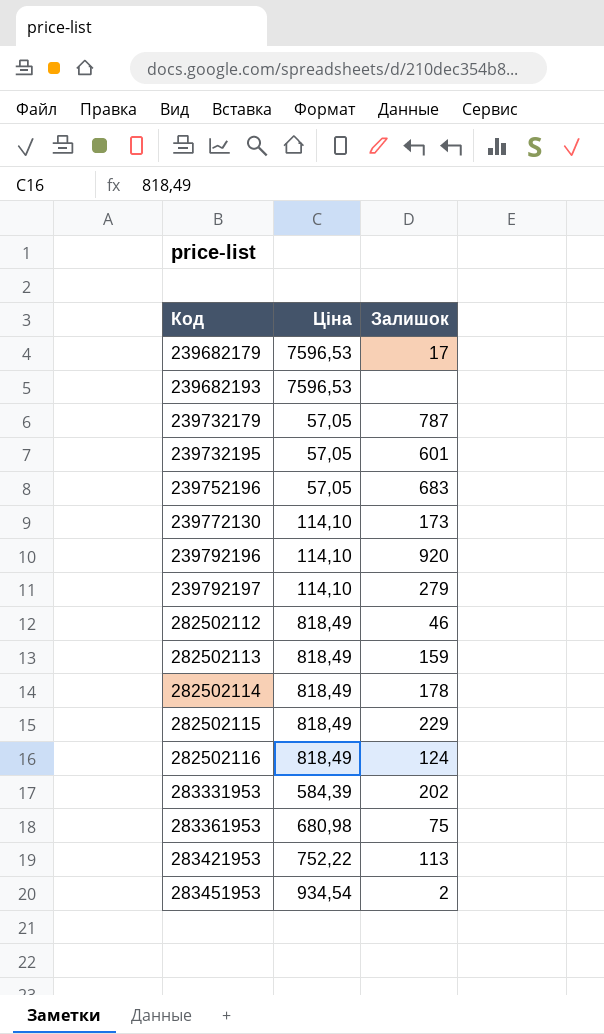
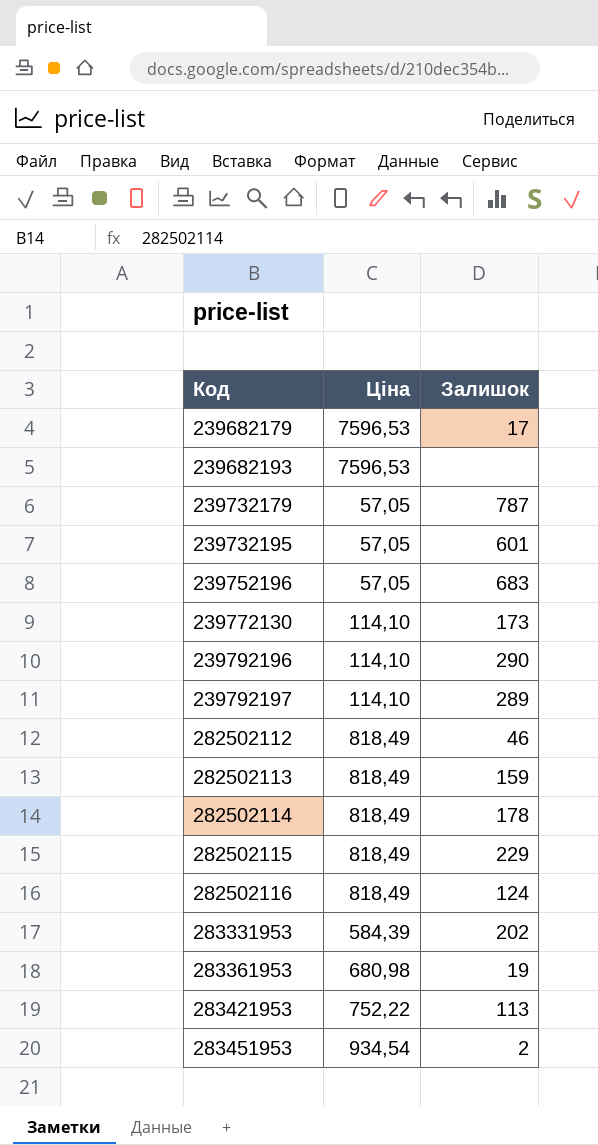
239792196 | Залишок: 920 -> 290
239792197 | Залишок: 279 -> 289
283361953 | Залишок: 75 -> 19

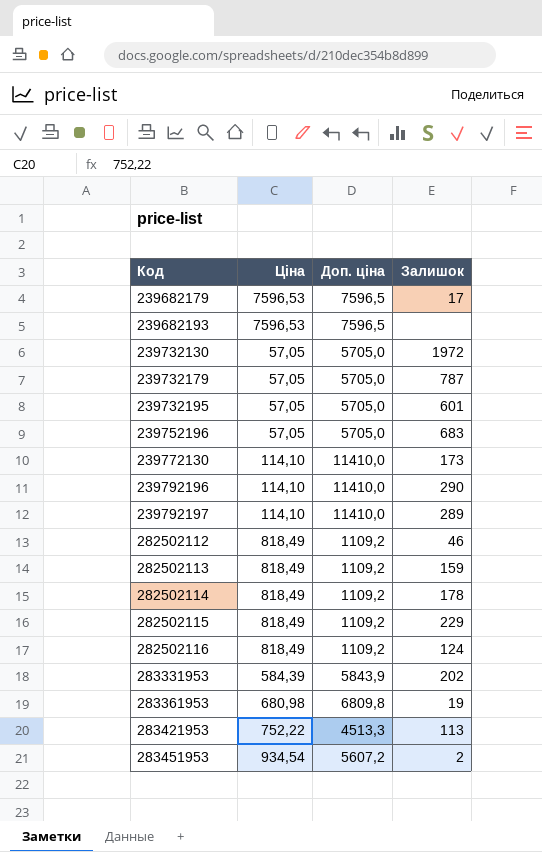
column Доп. ціна | position: none -> 3
row 239732130: none -> 57,05 | 5705,0 | 1972

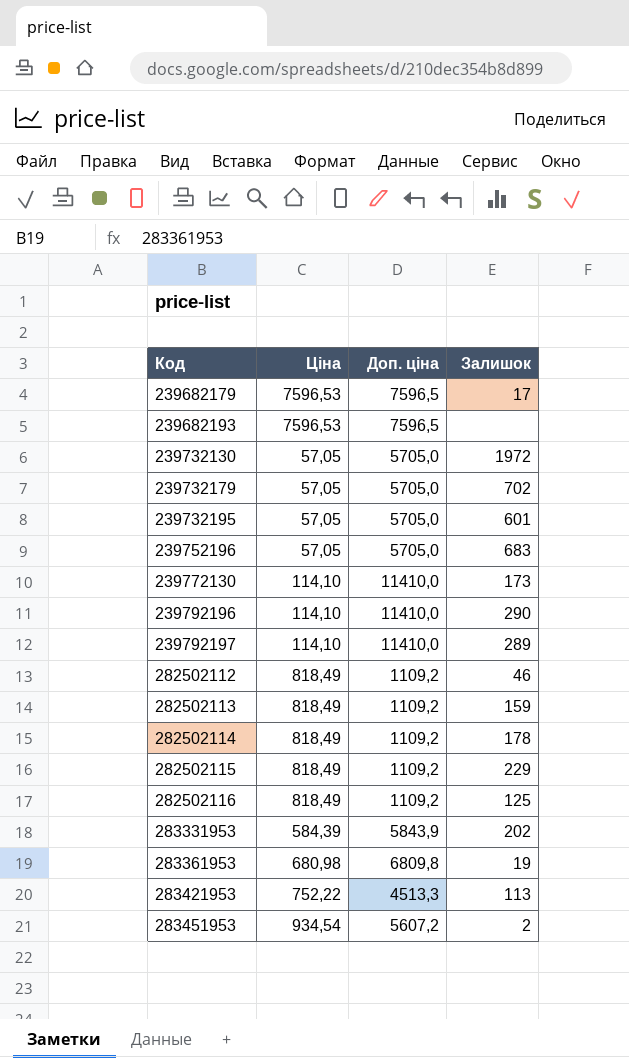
239732179 | Залишок: 787 -> 702
282502116 | Залишок: 124 -> 125

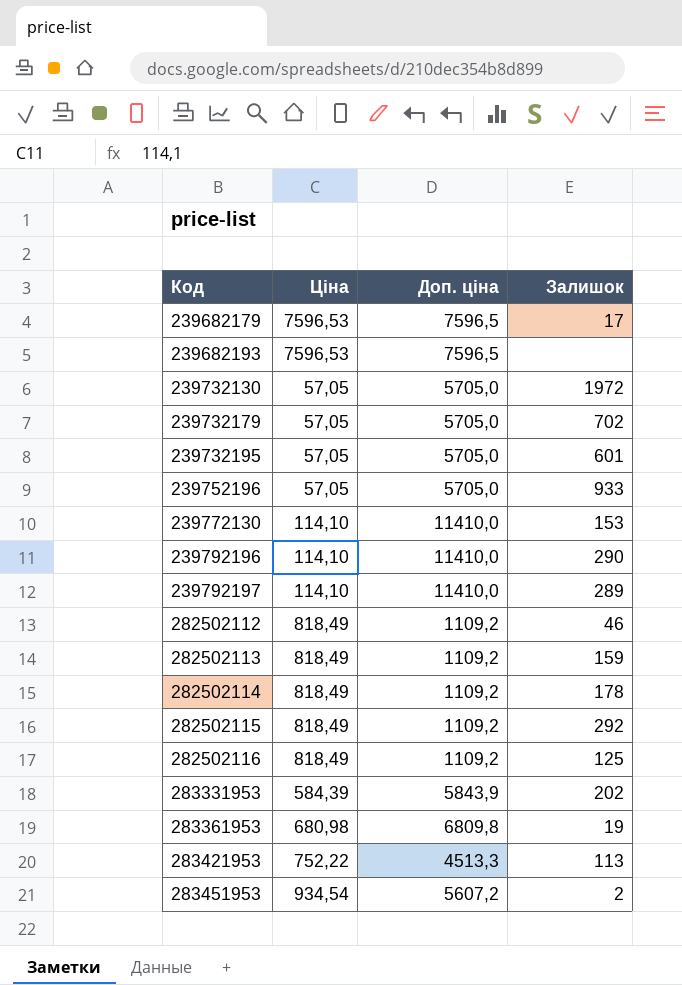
239752196 | Залишок: 683 -> 933
239772130 | Залишок: 173 -> 153
282502115 | Залишок: 229 -> 292

